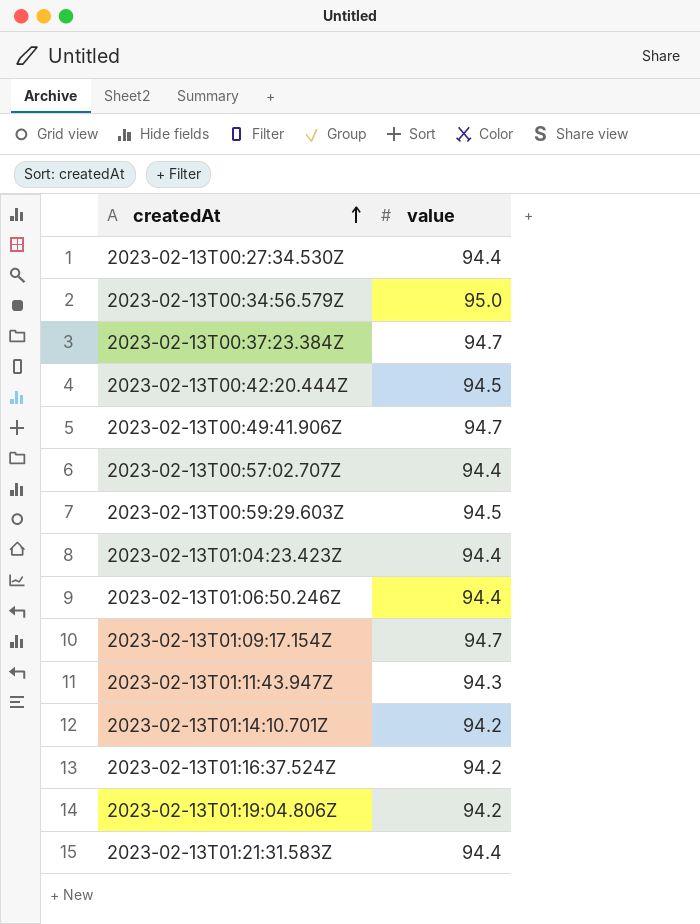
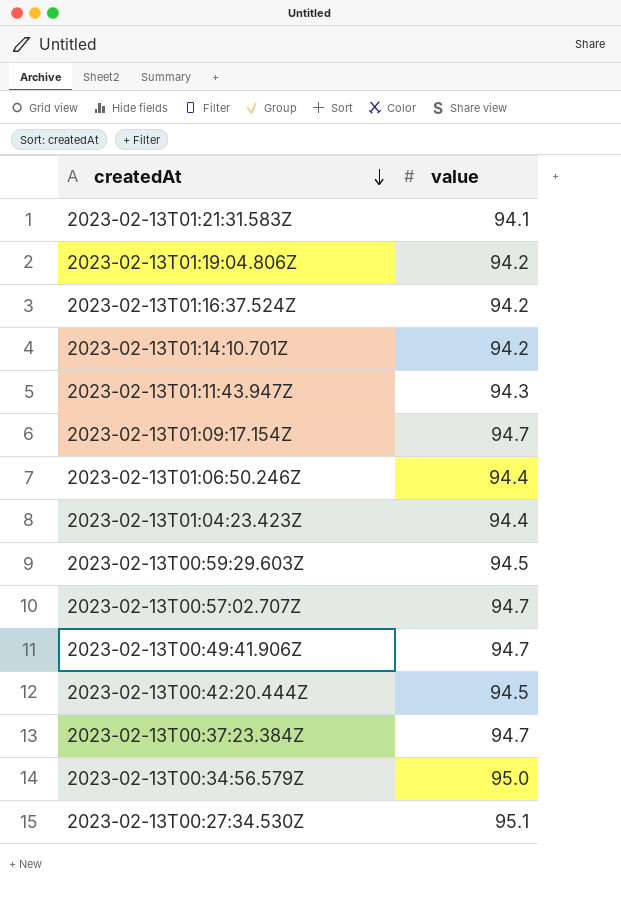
row order: createdAt ascending -> createdAt descending
2023-02-13T01:21:31.583Z | value: 94.4 -> 94.1
2023-02-13T00:57:02.707Z | value: 94.4 -> 94.7
2023-02-13T00:27:34.530Z | value: 94.4 -> 95.1

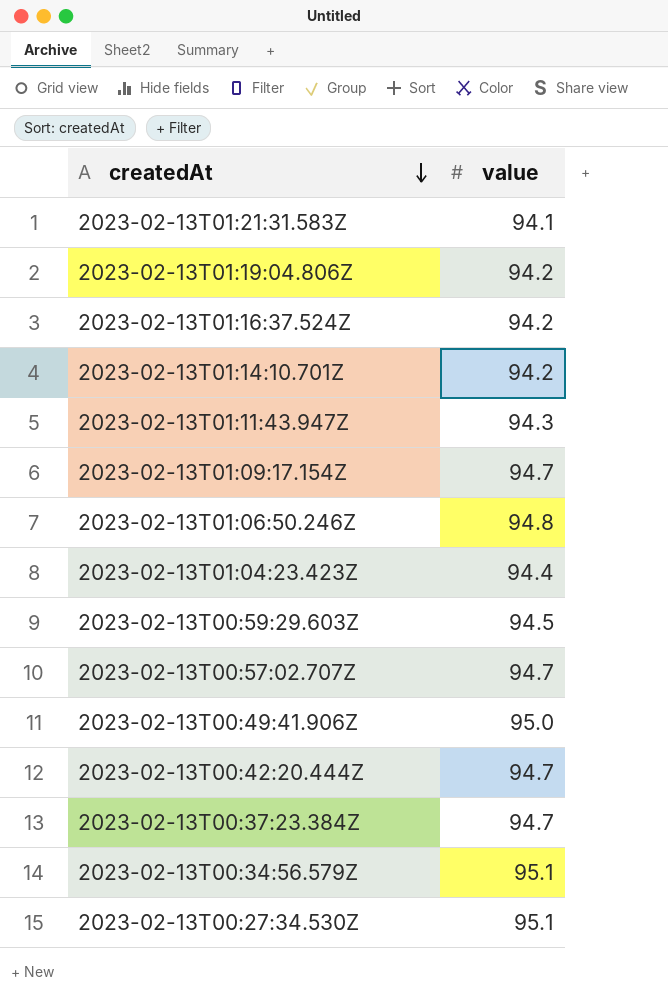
2023-02-13T01:06:50.246Z | value: 94.4 -> 94.8
2023-02-13T00:49:41.906Z | value: 94.7 -> 95.0
2023-02-13T00:42:20.444Z | value: 94.5 -> 94.7
2023-02-13T00:34:56.579Z | value: 95.0 -> 95.1

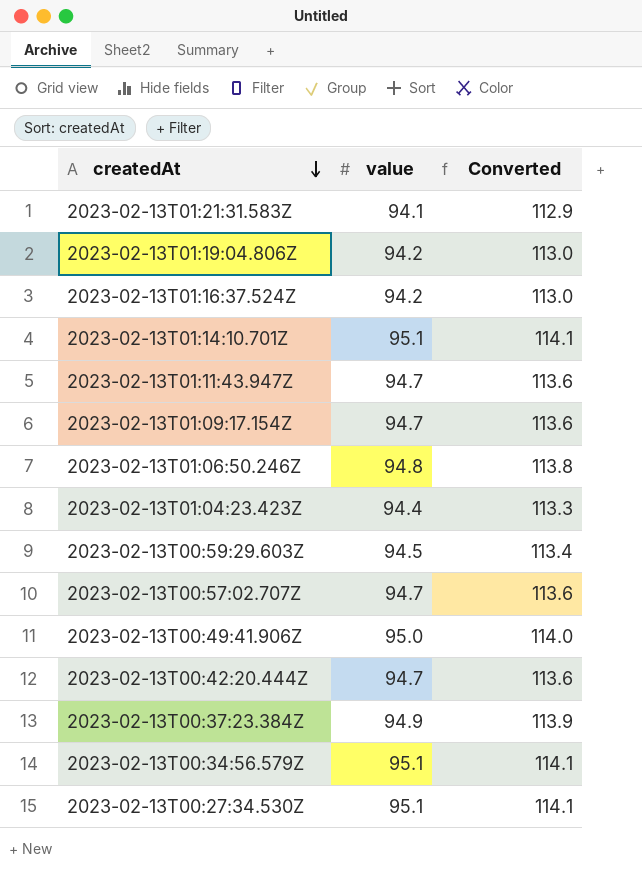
column Converted | formula: none -> [value] * 1.2
2023-02-13T01:14:10.701Z | value: 94.2 -> 95.1
2023-02-13T01:11:43.947Z | value: 94.3 -> 94.7
2023-02-13T00:37:23.384Z | value: 94.7 -> 94.9

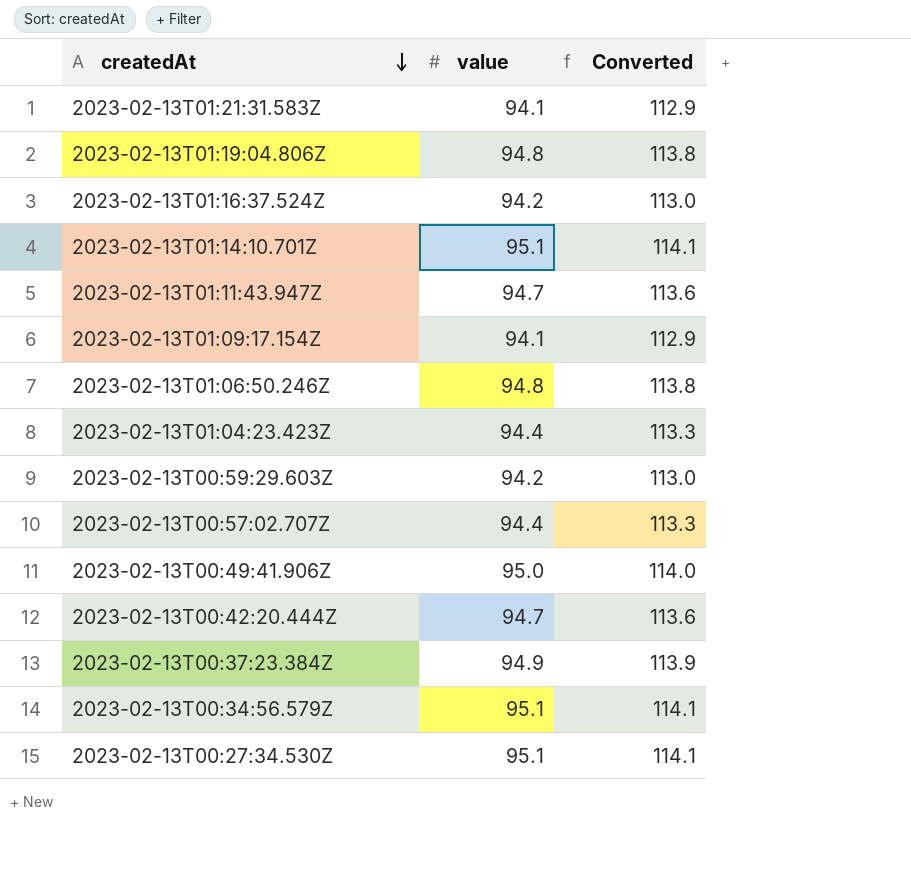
2023-02-13T01:19:04.806Z | value: 94.2 -> 94.8
2023-02-13T01:19:04.806Z | Converted: 113.0 -> 113.8
2023-02-13T01:09:17.154Z | value: 94.7 -> 94.1
2023-02-13T01:09:17.154Z | Converted: 113.6 -> 112.9
2023-02-13T00:59:29.603Z | value: 94.5 -> 94.2
2023-02-13T00:59:29.603Z | Converted: 113.4 -> 113.0
2023-02-13T00:57:02.707Z | value: 94.7 -> 94.4
2023-02-13T00:57:02.707Z | Converted: 113.6 -> 113.3

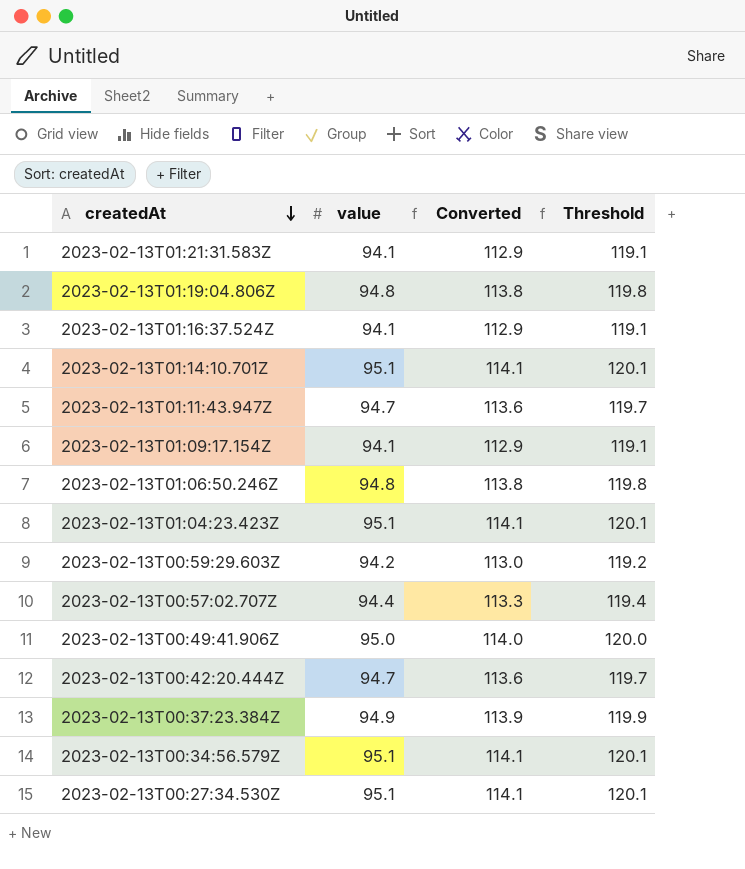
column Threshold | formula: none -> [value] + 25
2023-02-13T01:16:37.524Z | value: 94.2 -> 94.1
2023-02-13T01:16:37.524Z | Converted: 113.0 -> 112.9
2023-02-13T01:04:23.423Z | value: 94.4 -> 95.1
2023-02-13T01:04:23.423Z | Converted: 113.3 -> 114.1

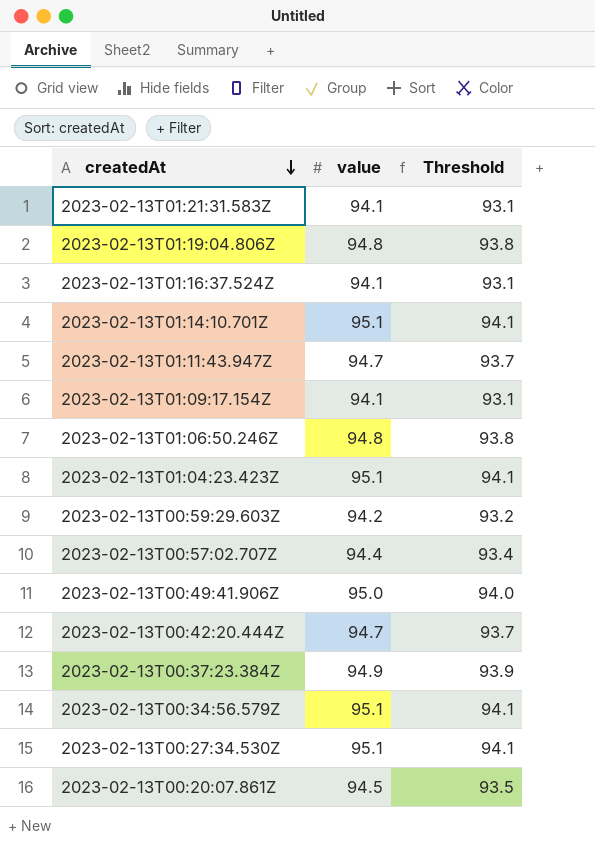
column Converted | formula: [value] * 1.2 -> none
column Threshold | formula: [value] + 25 -> [value] - 1
row 2023-02-13T00:20:07.861Z: none -> 94.5 | 93.5

